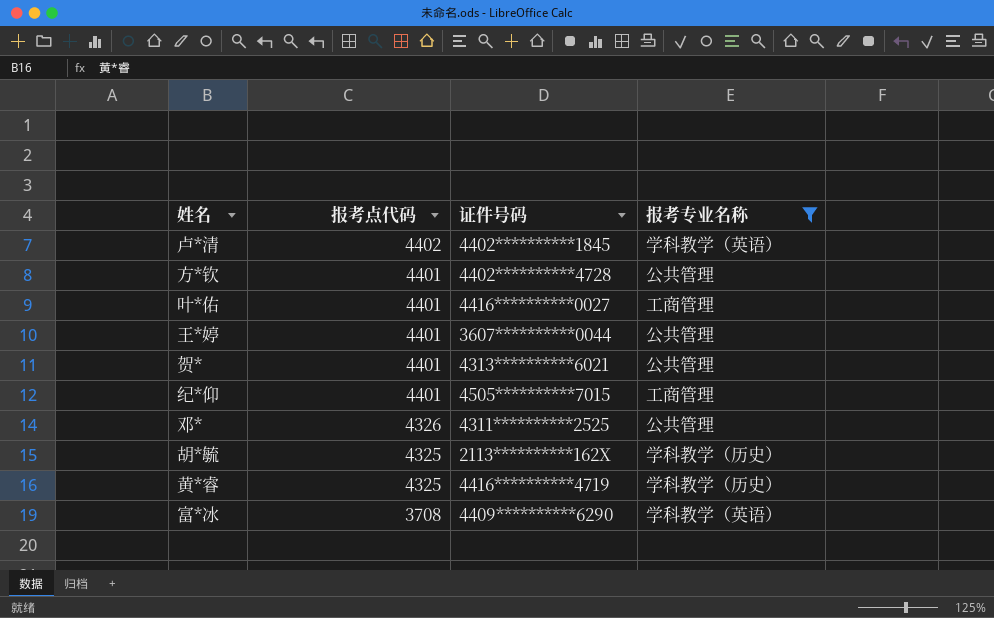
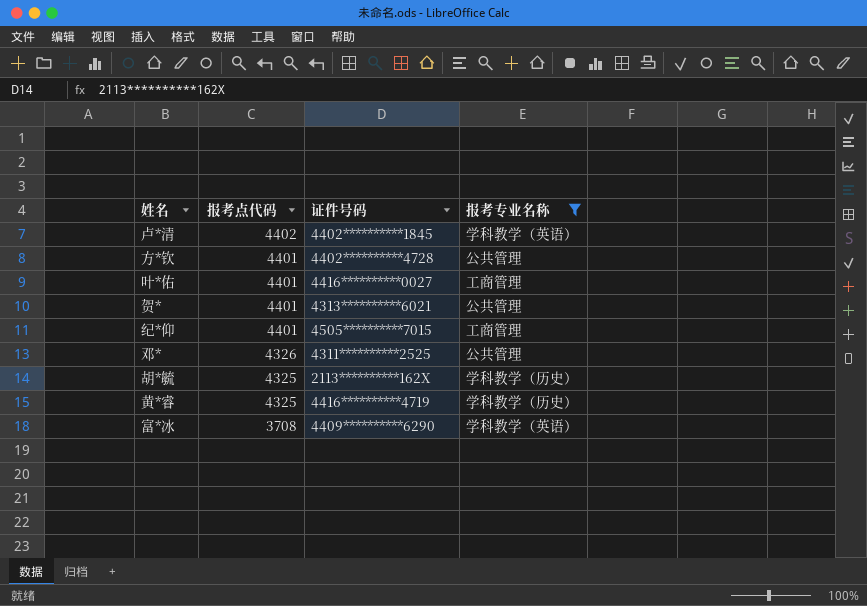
row 王*婷: 4401 | 3607**********0044 | 公共管理 -> none

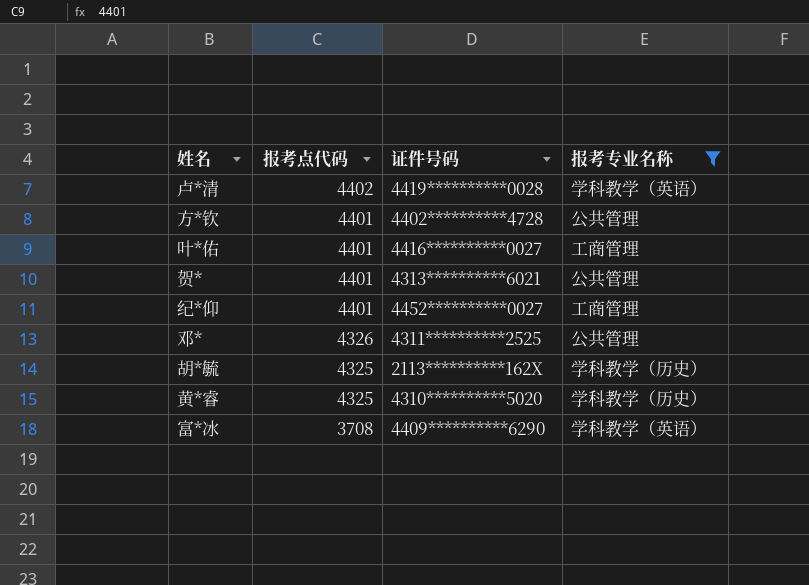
卢*清 | 证件号码: 4402**********1845 -> 4419**********0028
纪*仰 | 证件号码: 4505**********7015 -> 4452**********0027
黄*睿 | 证件号码: 4416**********4719 -> 4310**********5020

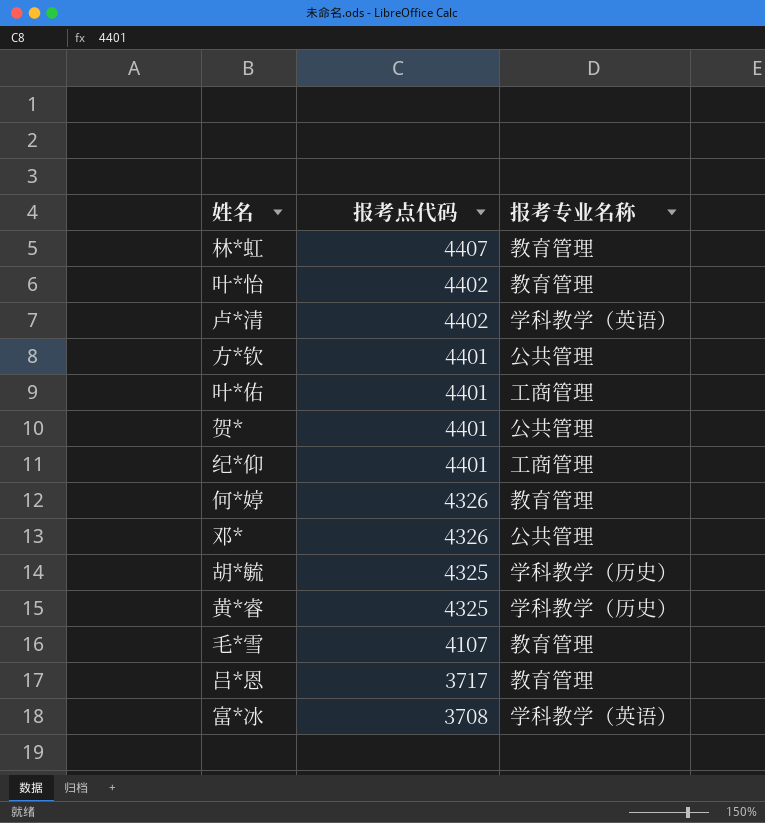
filter: 报考专业名称 != 教育管理 -> none
column 证件号码 | position: 3 -> none

